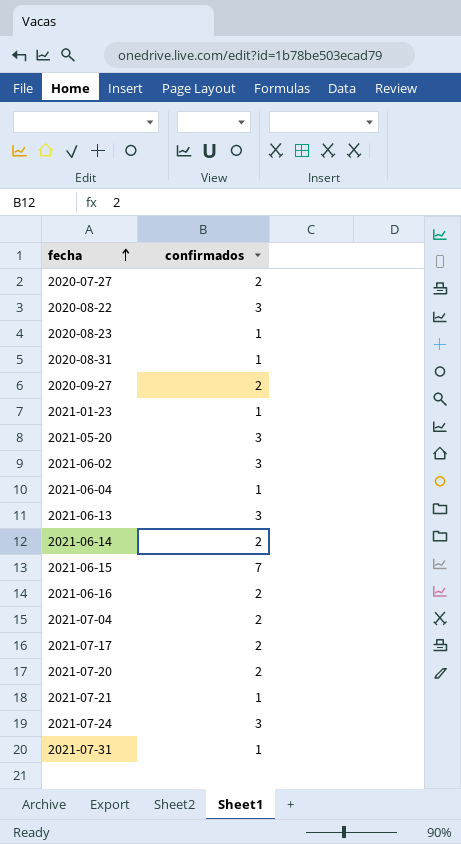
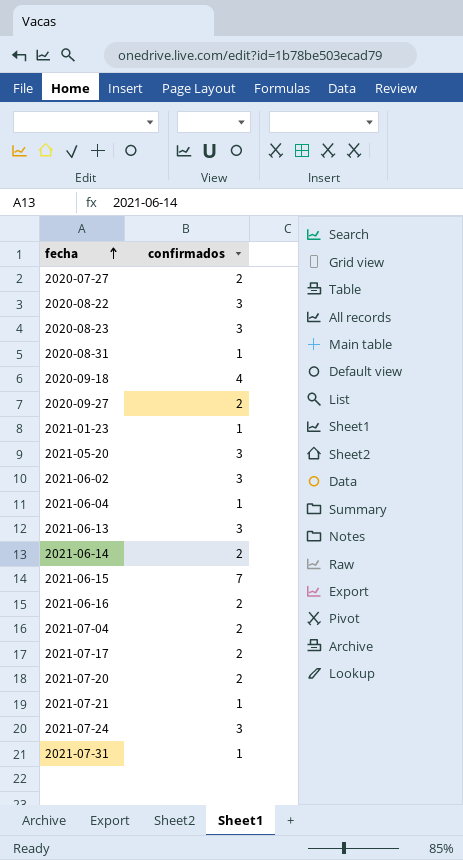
2020-08-23 | confirmados: 1 -> 3
row 2020-09-18: none -> 4

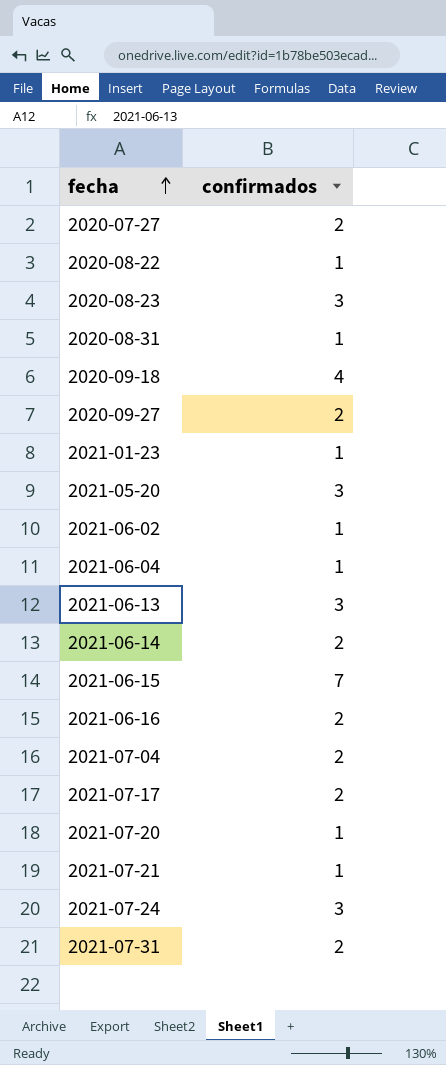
2020-08-22 | confirmados: 3 -> 1
2021-06-02 | confirmados: 3 -> 1
2021-07-20 | confirmados: 2 -> 1
2021-07-31 | confirmados: 1 -> 2

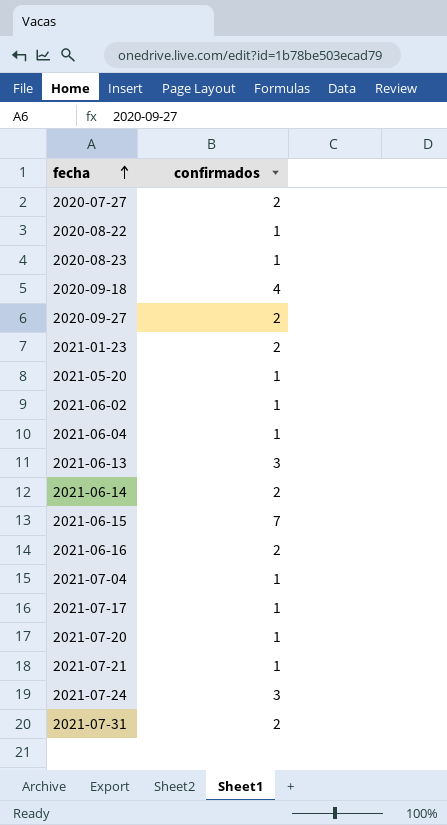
row 2020-08-31: 1 -> none
2020-08-23 | confirmados: 3 -> 1
2021-01-23 | confirmados: 1 -> 2
2021-05-20 | confirmados: 3 -> 1
2021-07-04 | confirmados: 2 -> 1
2021-07-17 | confirmados: 2 -> 1

